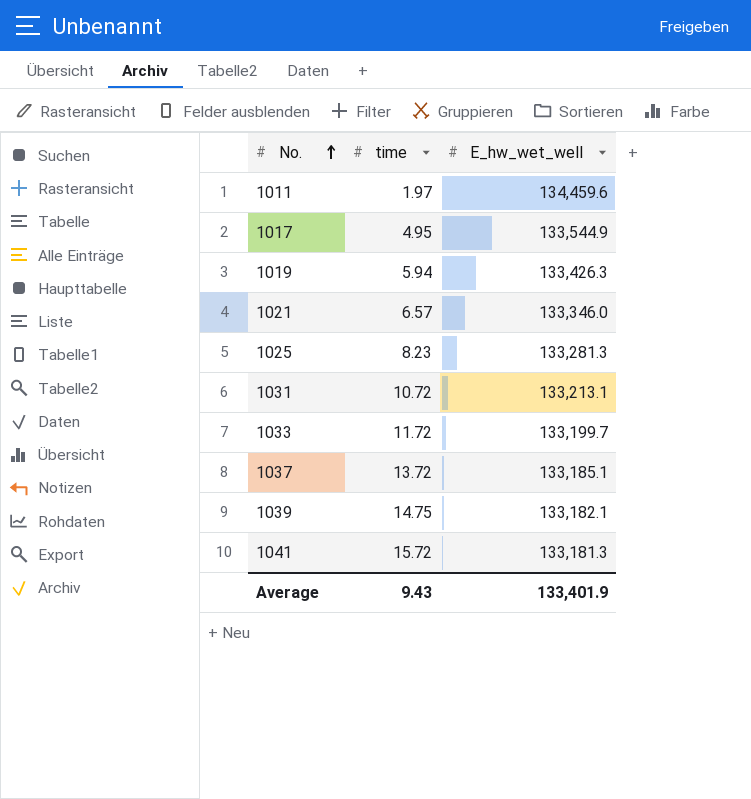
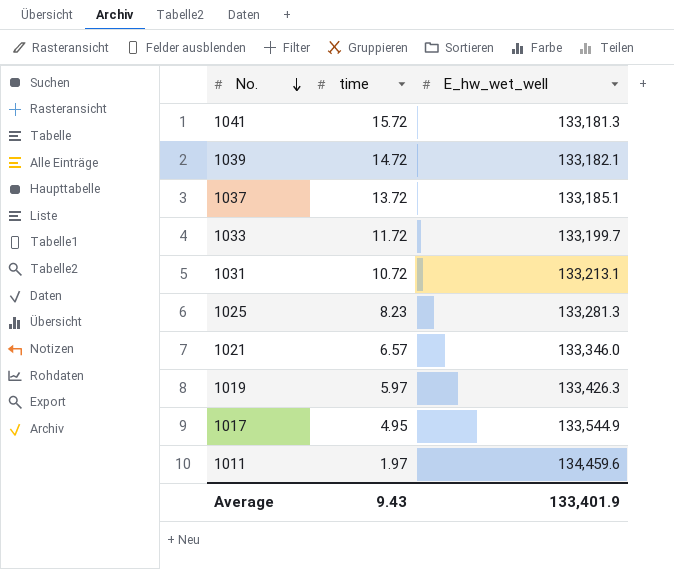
row order: No. ascending -> No. descending
1039 | time: 14.75 -> 14.72
1019 | time: 5.94 -> 5.97

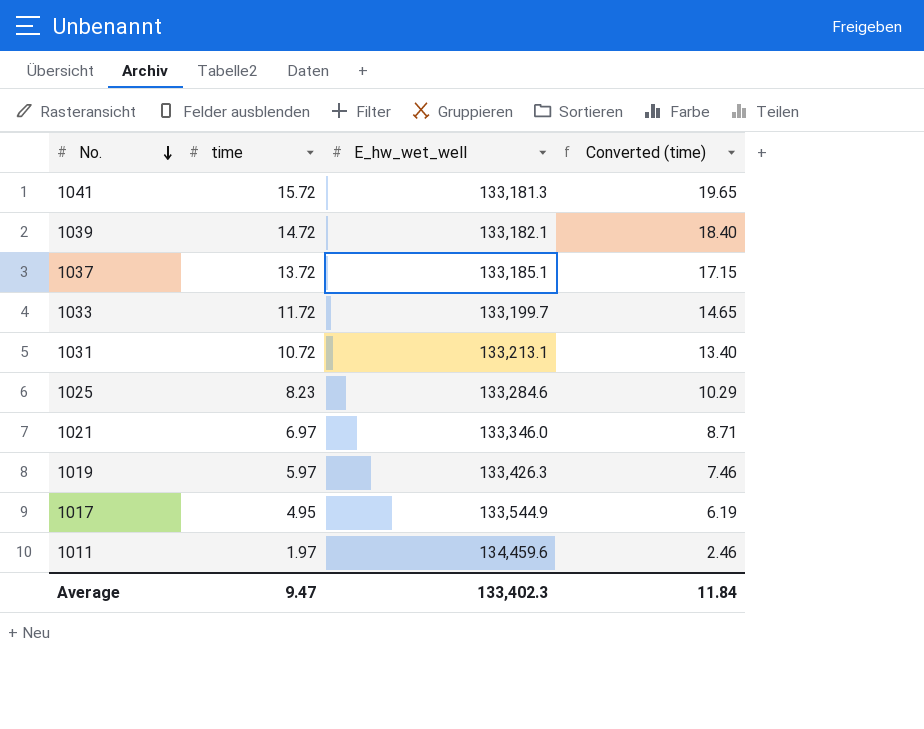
column Converted (time) | formula: none -> [time] * 1.25
1025 | E_hw_wet_well: 133,281.3 -> 133,284.6
1021 | time: 6.57 -> 6.97
Average | time: 9.43 -> 9.47
Average | E_hw_wet_well: 133,401.9 -> 133,402.3

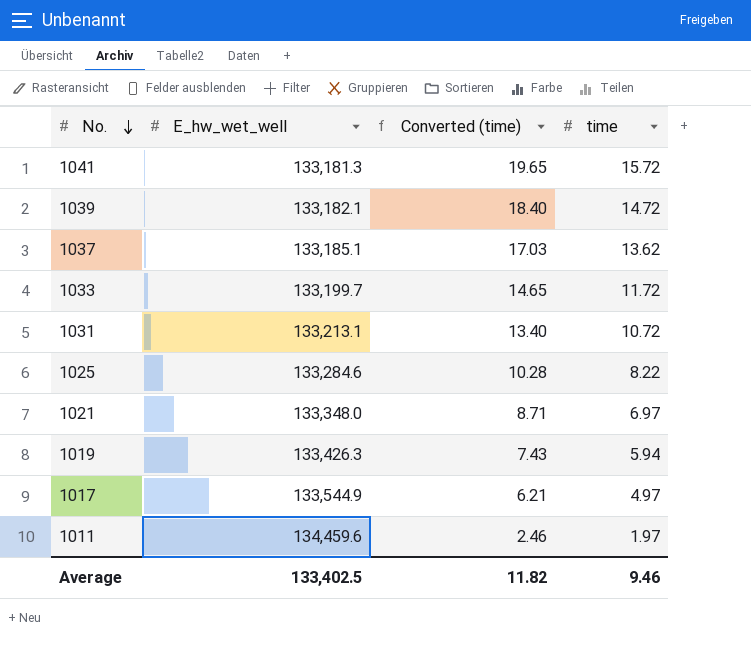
column time | position: 2 -> 4
1037 | Converted (time): 17.15 -> 17.03
1037 | time: 13.72 -> 13.62
1025 | Converted (time): 10.29 -> 10.28
1025 | time: 8.23 -> 8.22
1021 | E_hw_wet_well: 133,346.0 -> 133,348.0
1019 | Converted (time): 7.46 -> 7.43
1019 | time: 5.97 -> 5.94
1017 | Converted (time): 6.19 -> 6.21
1017 | time: 4.95 -> 4.97
Average | E_hw_wet_well: 133,402.3 -> 133,402.5
Average | Converted (time): 11.84 -> 11.82
Average | time: 9.47 -> 9.46

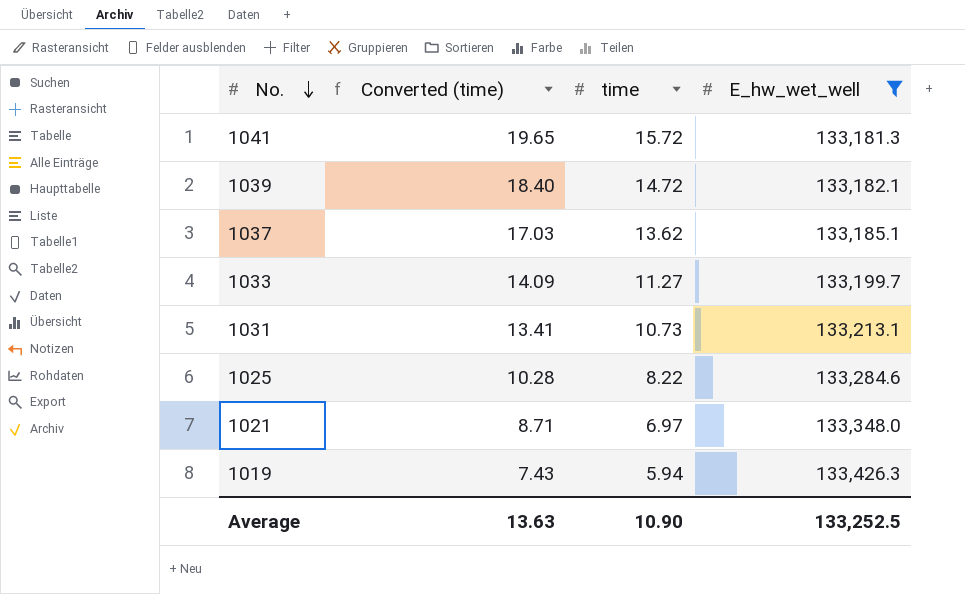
filter: none -> E_hw_wet_well <= 133,426.3
column E_hw_wet_well | position: 2 -> 4
1033 | Converted (time): 14.65 -> 14.09
1033 | time: 11.72 -> 11.27
1031 | Converted (time): 13.40 -> 13.41
1031 | time: 10.72 -> 10.73
Average | Converted (time): 11.82 -> 13.63
Average | time: 9.46 -> 10.90
Average | E_hw_wet_well: 133,402.5 -> 133,252.5

